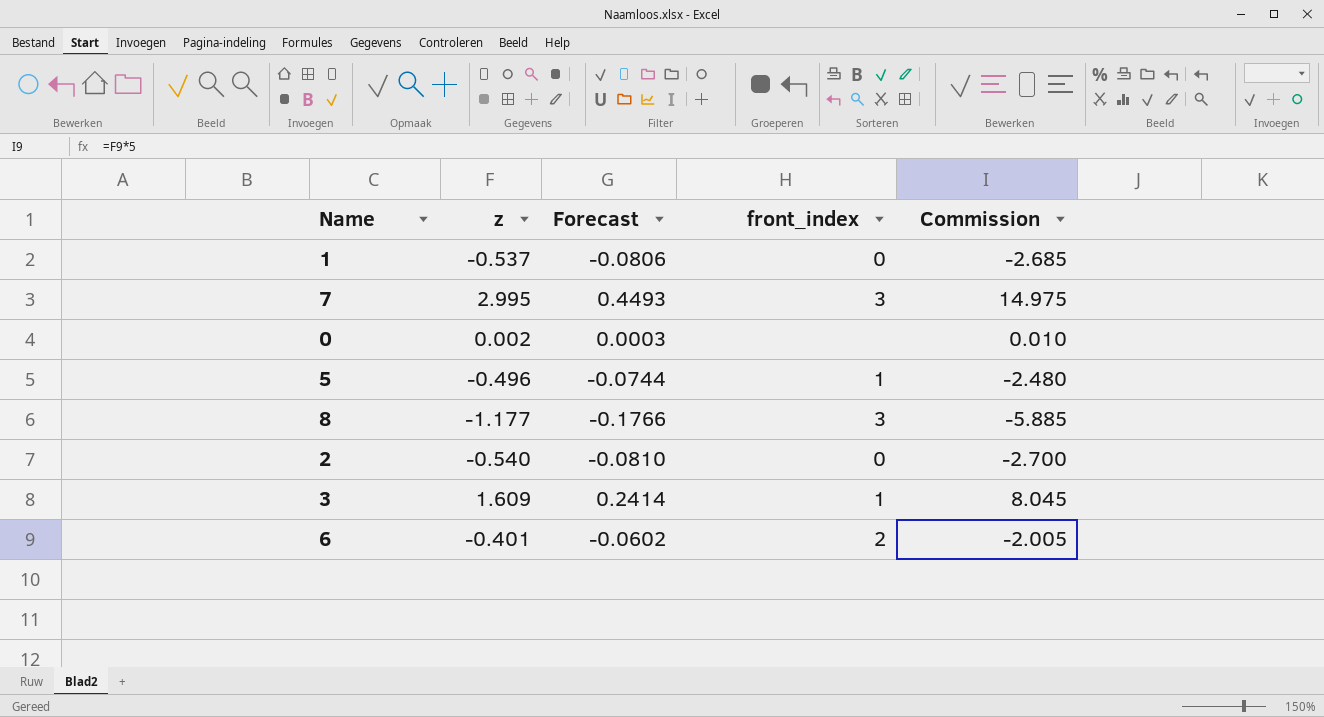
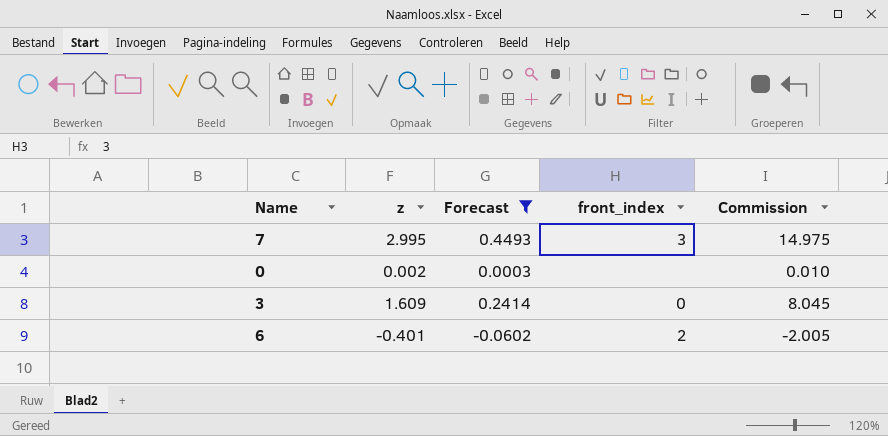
filter: none -> Forecast >= -0.0602
3 | front_index: 1 -> 0

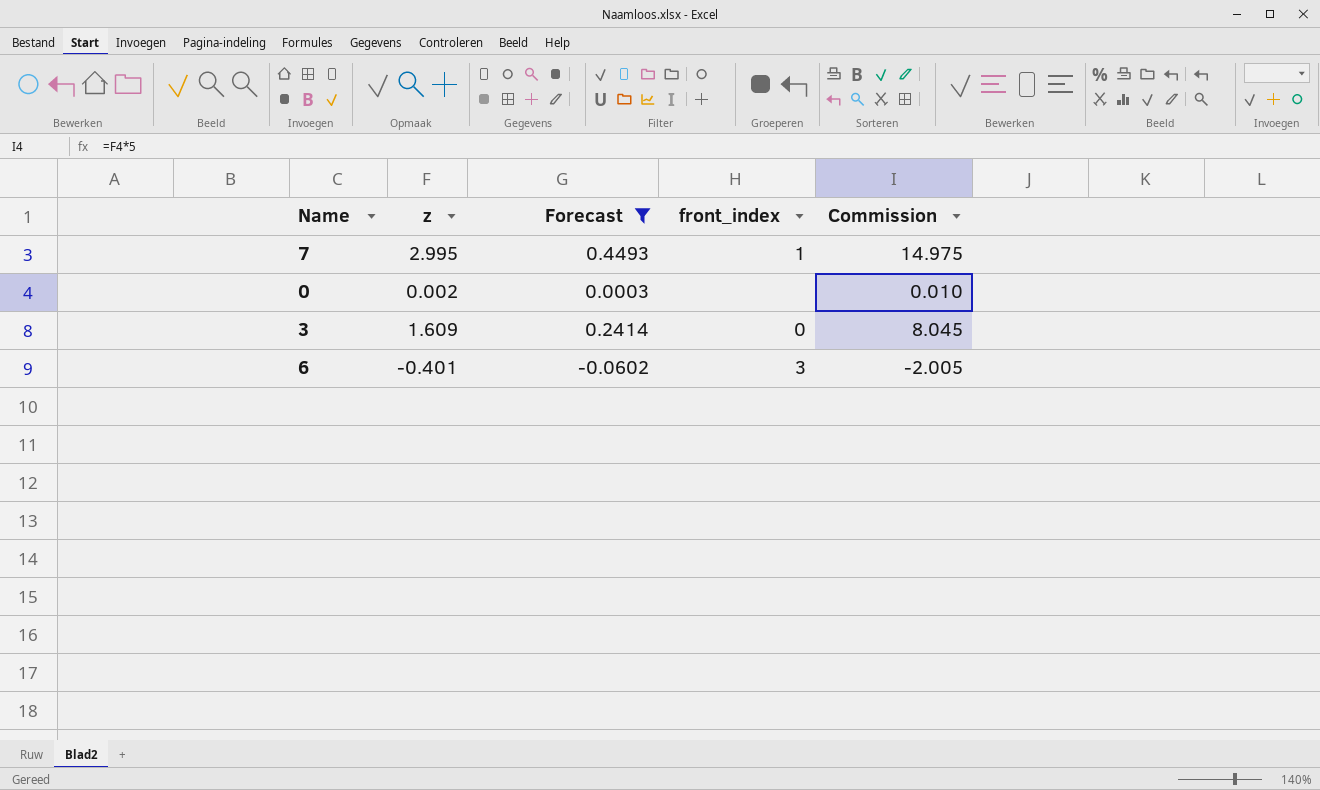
7 | front_index: 3 -> 1
6 | front_index: 2 -> 3

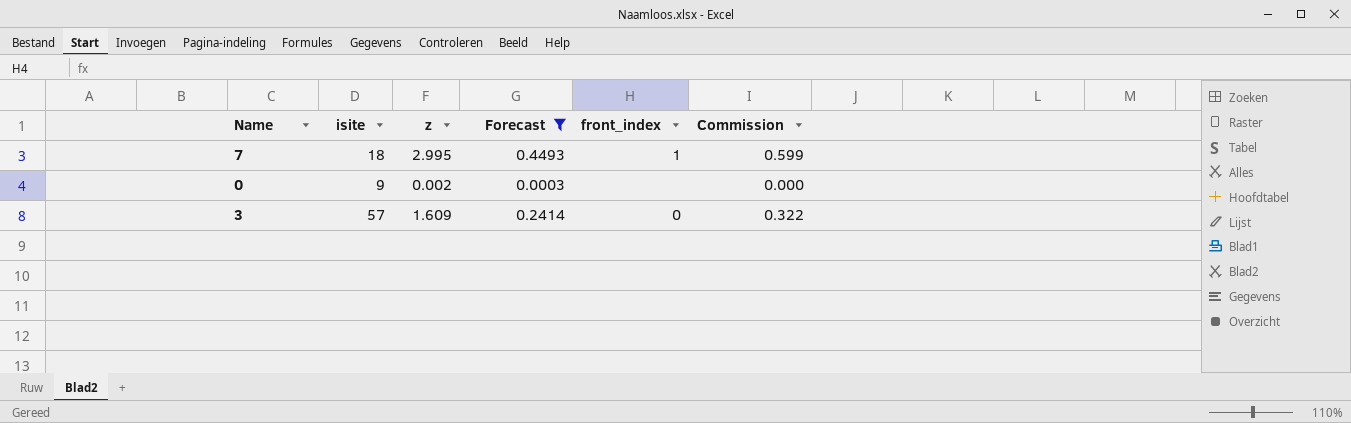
column isite | position: none -> 2
column Commission | formula: [z] * 5 -> [z] * 0.2
row 6: -0.401 | -0.0602 | 3 | -2.005 -> none

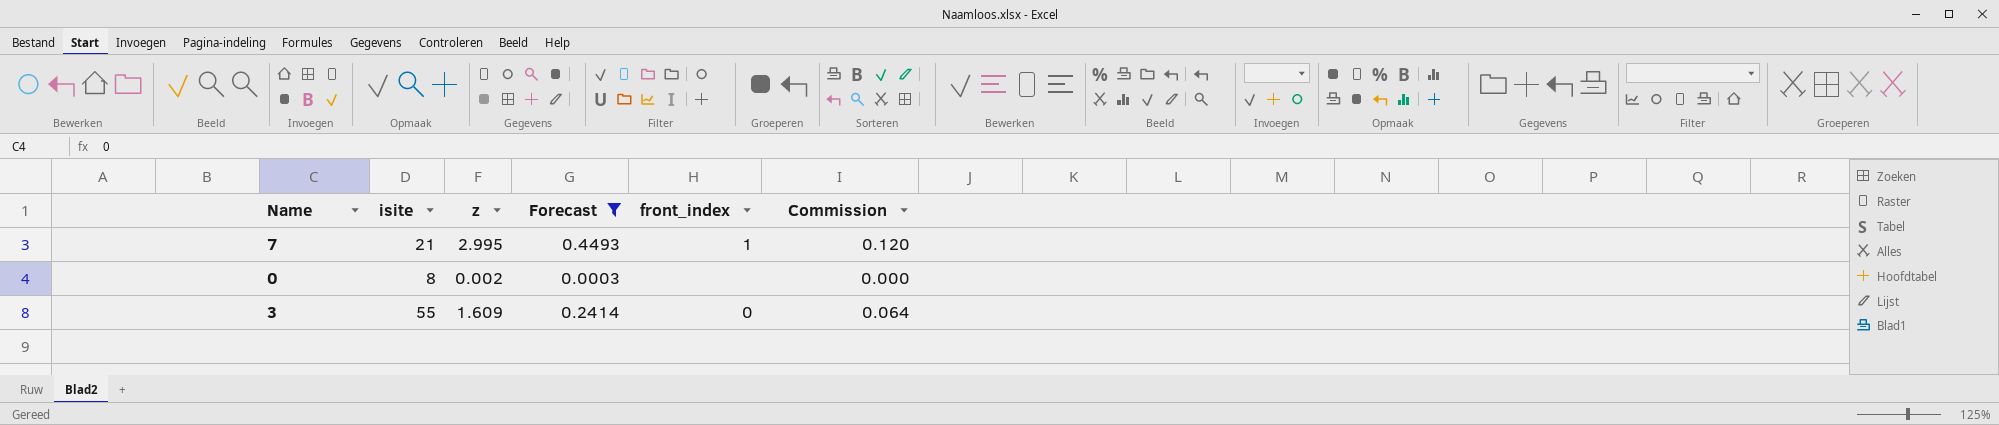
column Commission | formula: [z] * 0.2 -> [z] * 0.04
7 | isite: 18 -> 21
0 | isite: 9 -> 8
3 | isite: 57 -> 55

